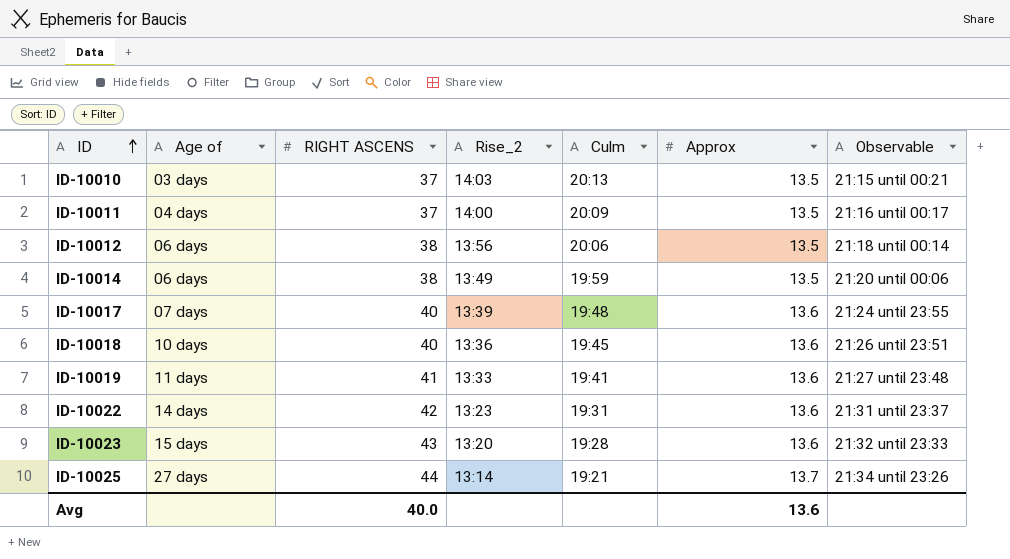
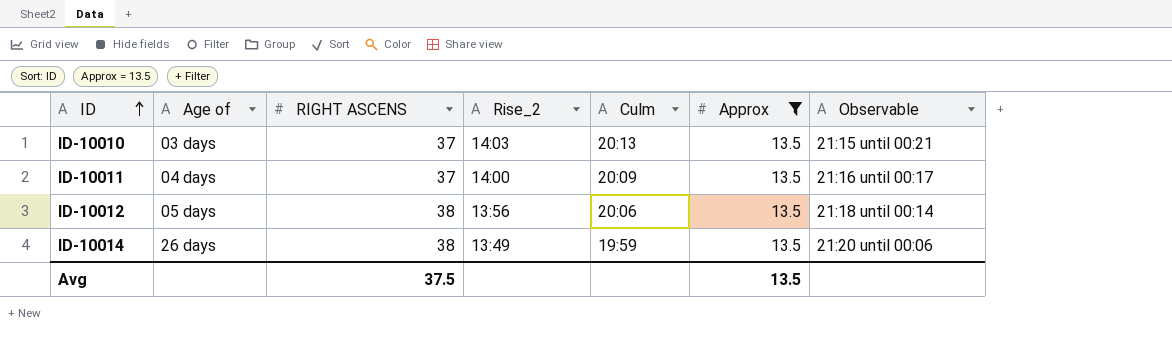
filter: none -> Approx = 13.5
ID-10012 | Age of: 06 days -> 05 days
ID-10014 | Age of: 06 days -> 26 days
Avg | RIGHT ASCENS: 40.0 -> 37.5
Avg | Approx: 13.6 -> 13.5

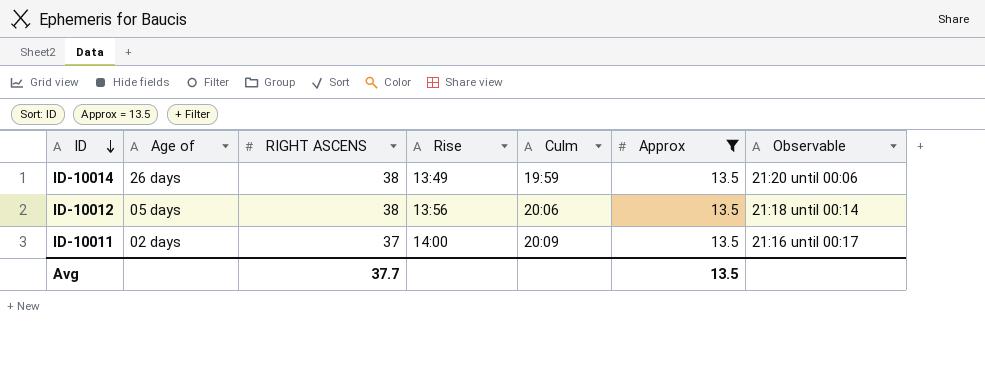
row order: ID ascending -> ID descending
column name: Rise_2 -> Rise
row ID-10010: 03 days | 37 | 14:03 | 20:13 | 13.5 | 21:15 until 00:21 -> none
ID-10011 | Age of: 04 days -> 02 days
Avg | RIGHT ASCENS: 37.5 -> 37.7

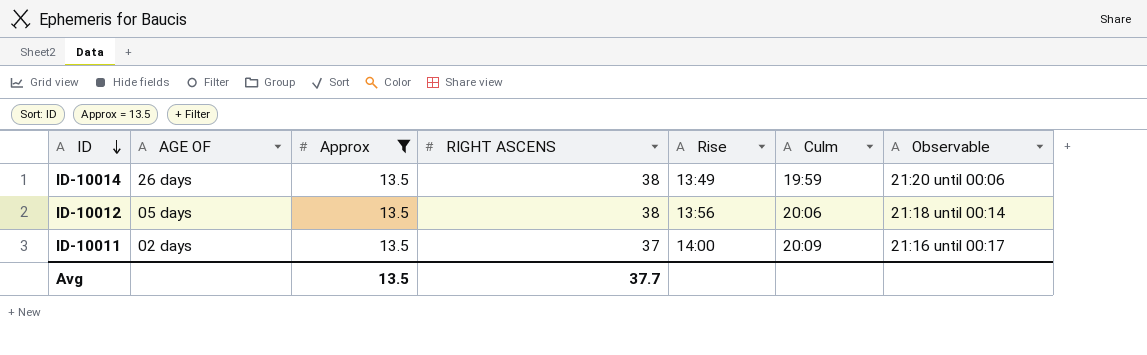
column name: Age of -> AGE OF
column Approx | position: 6 -> 3

